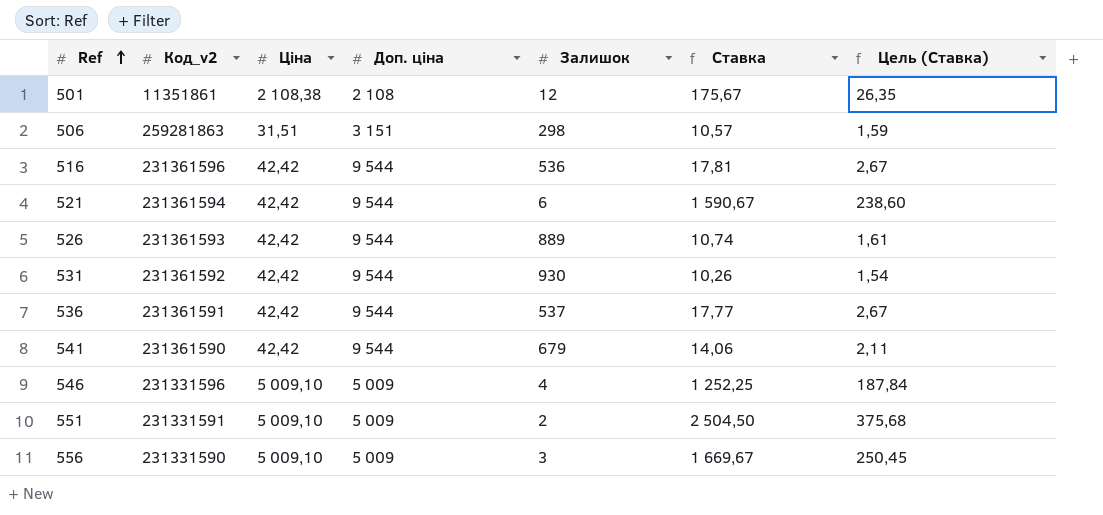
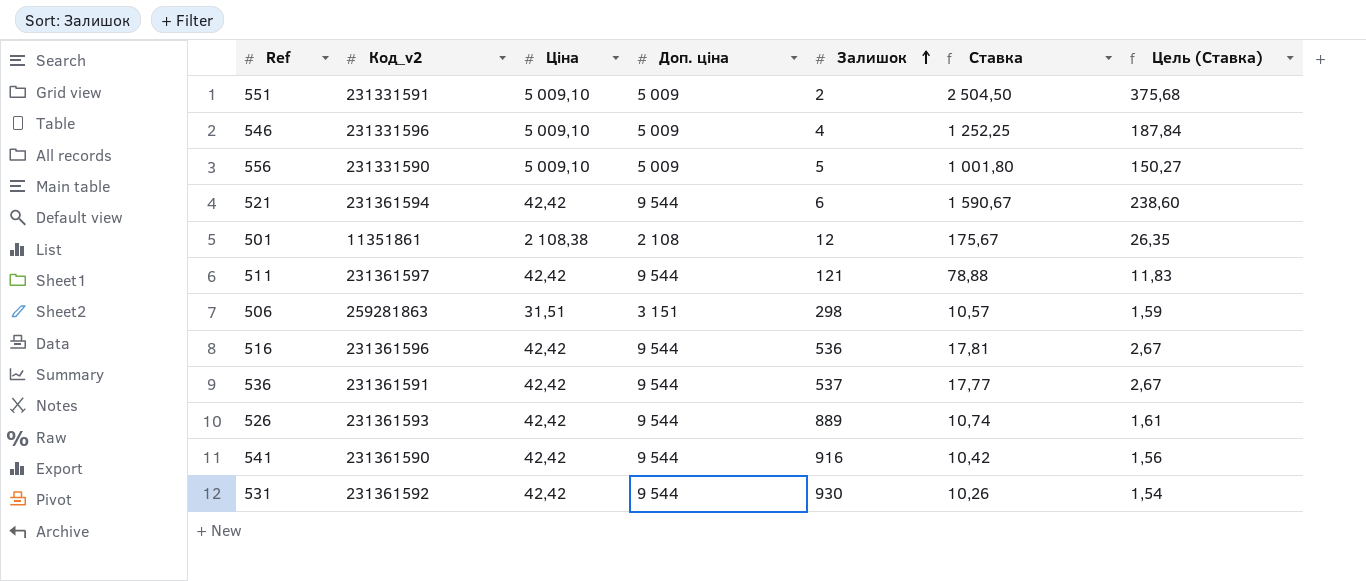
row order: Ref ascending -> Залишок ascending
556 | Залишок: 3 -> 5
556 | Ставка: 1 669,67 -> 1 001,80
556 | Цель (Ставка): 250,45 -> 150,27
row 511: none -> 231361597 | 42,42 | 9 544 | 121 | 78,88 | 11,83
541 | Залишок: 679 -> 916
541 | Ставка: 14,06 -> 10,42
541 | Цель (Ставка): 2,11 -> 1,56

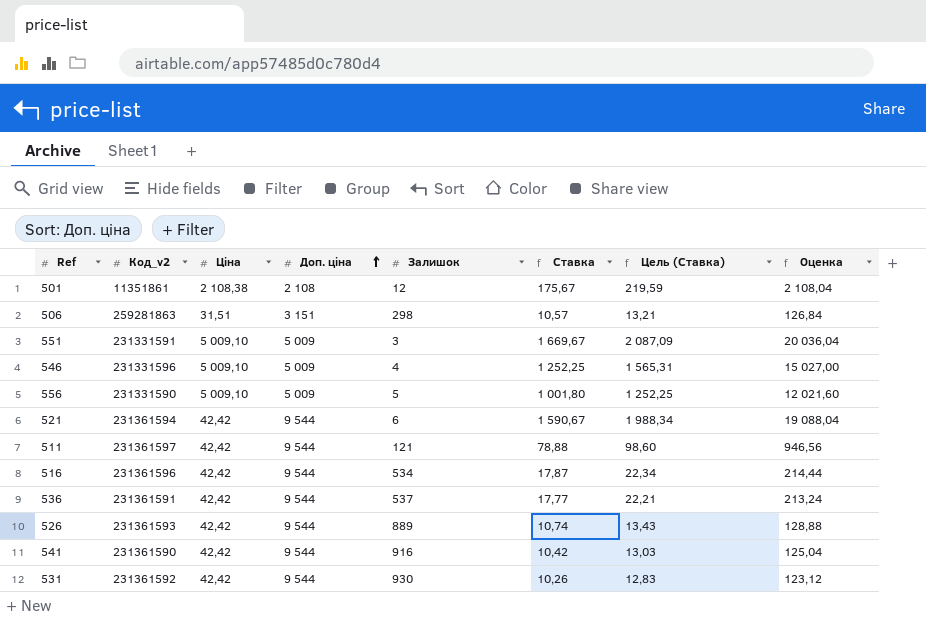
row order: Залишок ascending -> Доп. ціна ascending
column Цель (Ставка) | formula: [Ставка] * 0,15 -> [Ставка] * 1,25
column Оценка | formula: none -> [Ставка] * 12
551 | Залишок: 2 -> 3
551 | Ставка: 2 504,50 -> 1 669,67
516 | Залишок: 536 -> 534
516 | Ставка: 17,81 -> 17,87

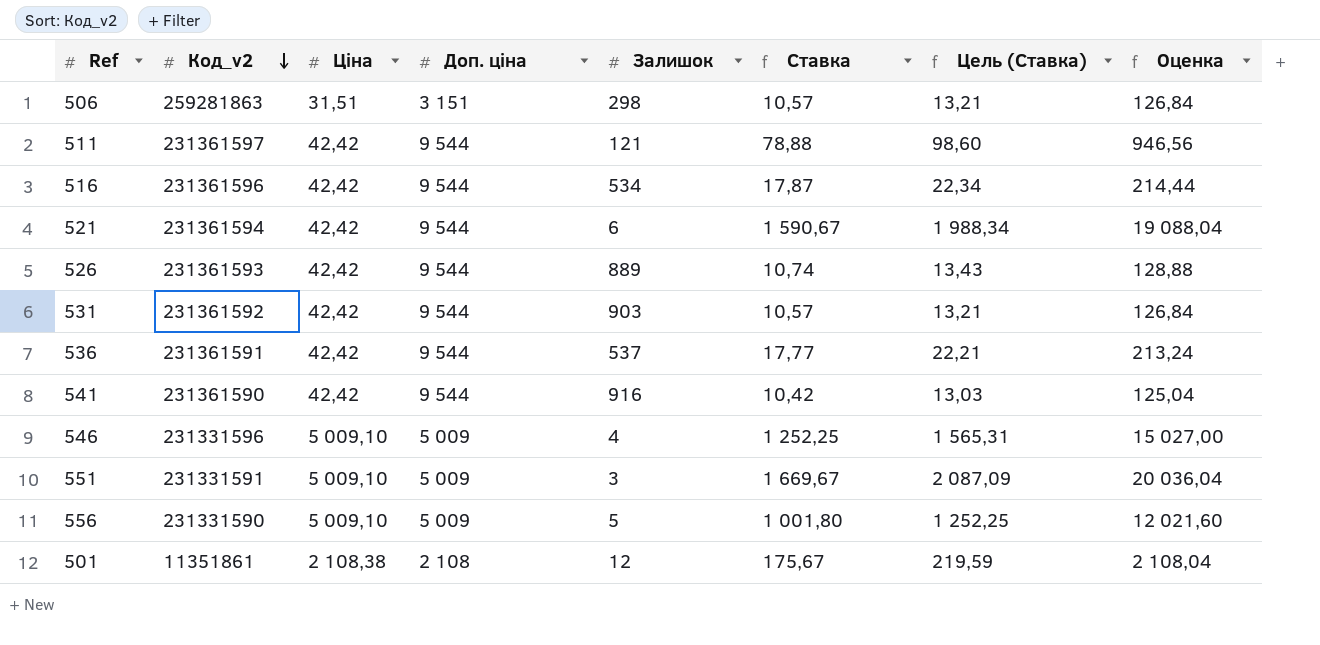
row order: Доп. ціна ascending -> Код_v2 descending
531 | Залишок: 930 -> 903
531 | Ставка: 10,26 -> 10,57
531 | Цель (Ставка): 12,83 -> 13,21
531 | Оценка: 123,12 -> 126,84

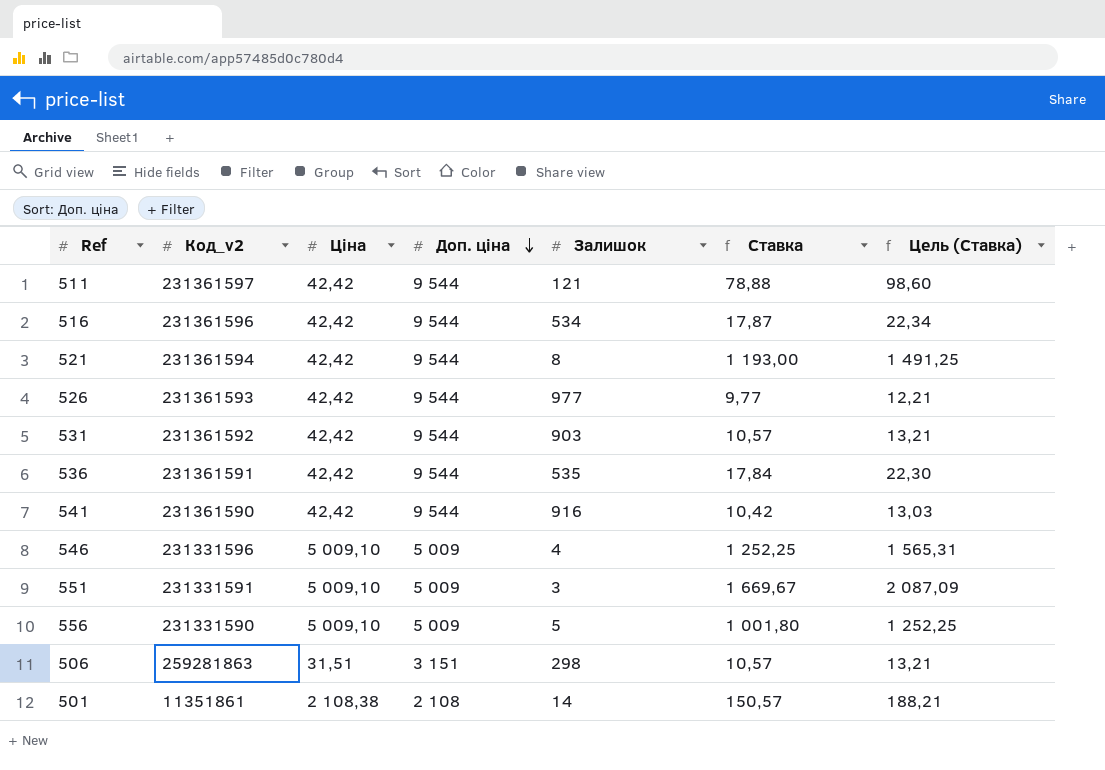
row order: Код_v2 descending -> Доп. ціна descending
column Оценка | formula: [Ставка] * 12 -> none
521 | Залишок: 6 -> 8
521 | Ставка: 1 590,67 -> 1 193,00
521 | Цель (Ставка): 1 988,34 -> 1 491,25
526 | Залишок: 889 -> 977
526 | Ставка: 10,74 -> 9,77
526 | Цель (Ставка): 13,43 -> 12,21
536 | Залишок: 537 -> 535
536 | Ставка: 17,77 -> 17,84
536 | Цель (Ставка): 22,21 -> 22,30
501 | Залишок: 12 -> 14
501 | Ставка: 175,67 -> 150,57
501 | Цель (Ставка): 219,59 -> 188,21

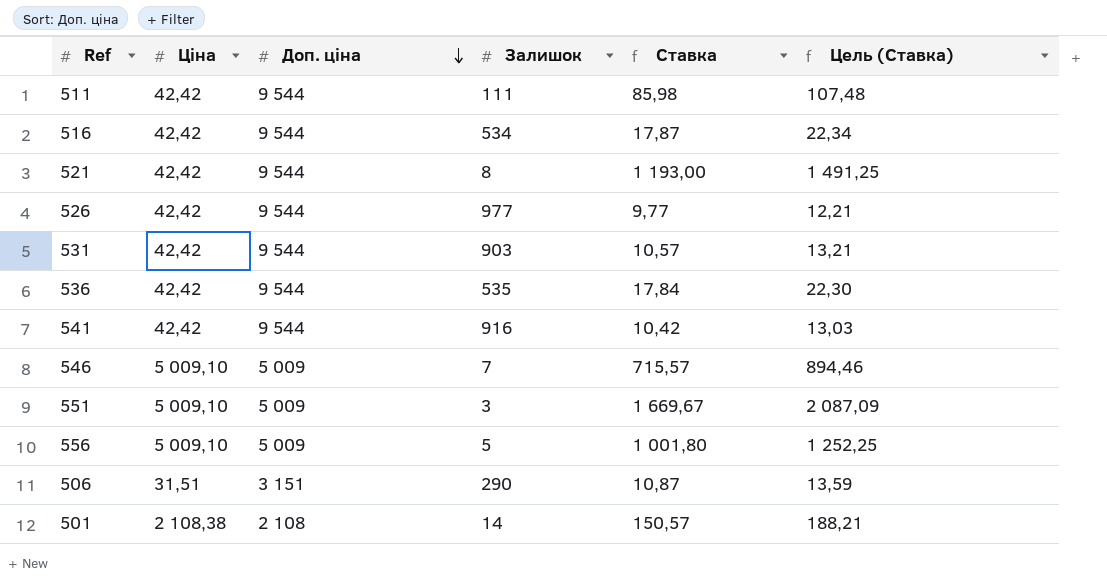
column Код_v2 | position: 2 -> none
511 | Залишок: 121 -> 111
511 | Ставка: 78,88 -> 85,98
511 | Цель (Ставка): 98,60 -> 107,48
546 | Залишок: 4 -> 7
546 | Ставка: 1 252,25 -> 715,57
546 | Цель (Ставка): 1 565,31 -> 894,46
506 | Залишок: 298 -> 290
506 | Ставка: 10,57 -> 10,87
506 | Цель (Ставка): 13,21 -> 13,59

